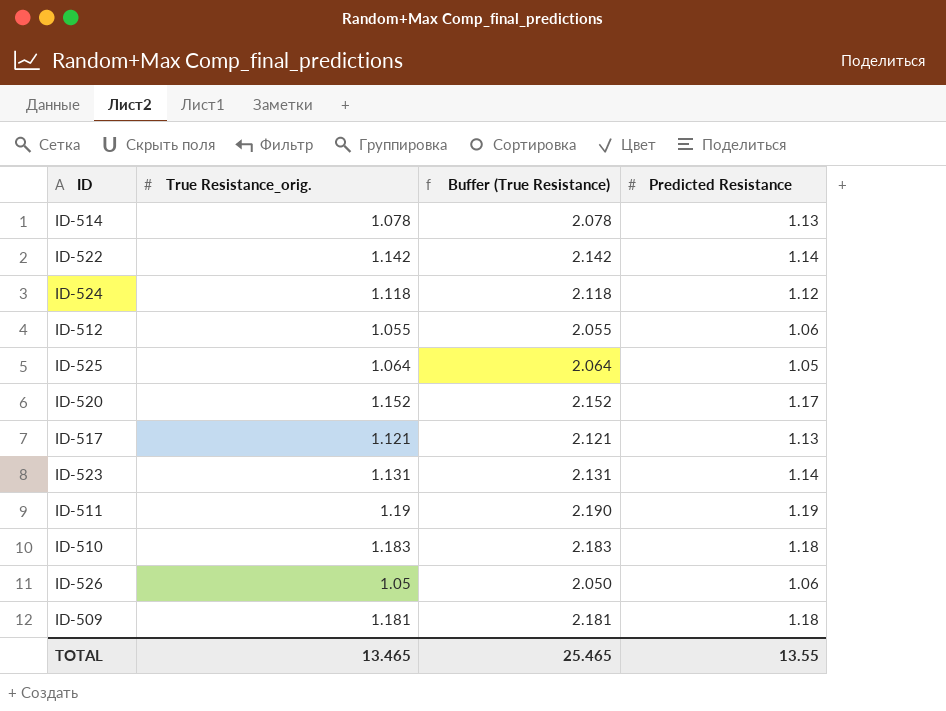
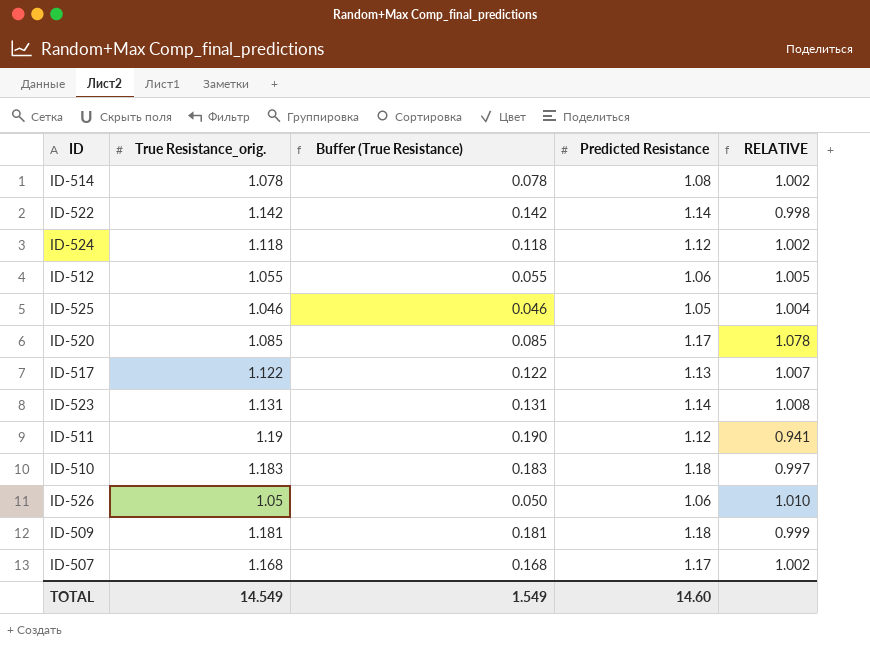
column Buffer (True Resistance) | formula: [True Resistance_orig.] + 1 -> [True Resistance_orig.] - 1
column RELATIVE | formula: none -> [Predicted Resistance] / [True Resistance_orig.]
ID-514 | Predicted Resistance: 1.13 -> 1.08
ID-525 | True Resistance_orig.: 1.064 -> 1.046
ID-520 | True Resistance_orig.: 1.152 -> 1.085
ID-517 | True Resistance_orig.: 1.121 -> 1.122
ID-511 | Predicted Resistance: 1.19 -> 1.12
row ID-507: none -> 1.168 | 0.168 | 1.17 | 1.002
TOTAL | True Resistance_orig.: 13.465 -> 14.549
TOTAL | Buffer (True Resistance): 25.465 -> 1.549
TOTAL | Predicted Resistance: 13.55 -> 14.60

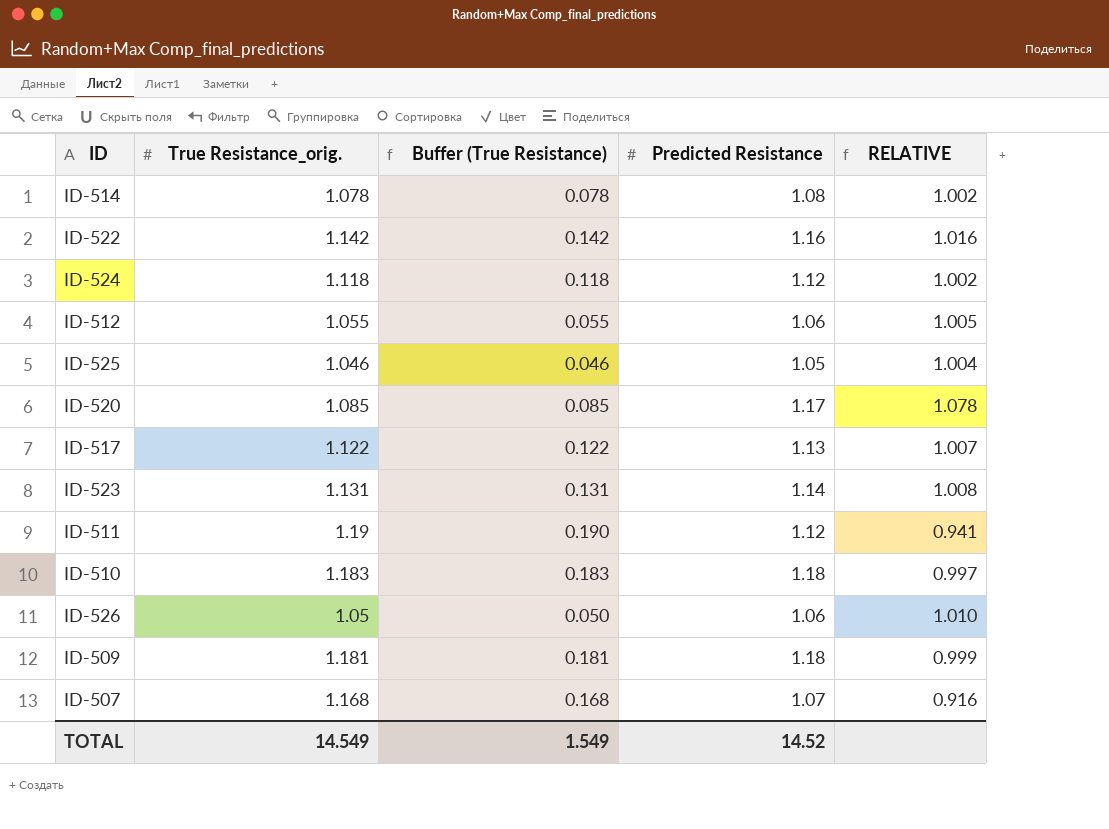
ID-522 | Predicted Resistance: 1.14 -> 1.16
ID-522 | RELATIVE: 0.998 -> 1.016
ID-507 | Predicted Resistance: 1.17 -> 1.07
ID-507 | RELATIVE: 1.002 -> 0.916
TOTAL | Predicted Resistance: 14.60 -> 14.52

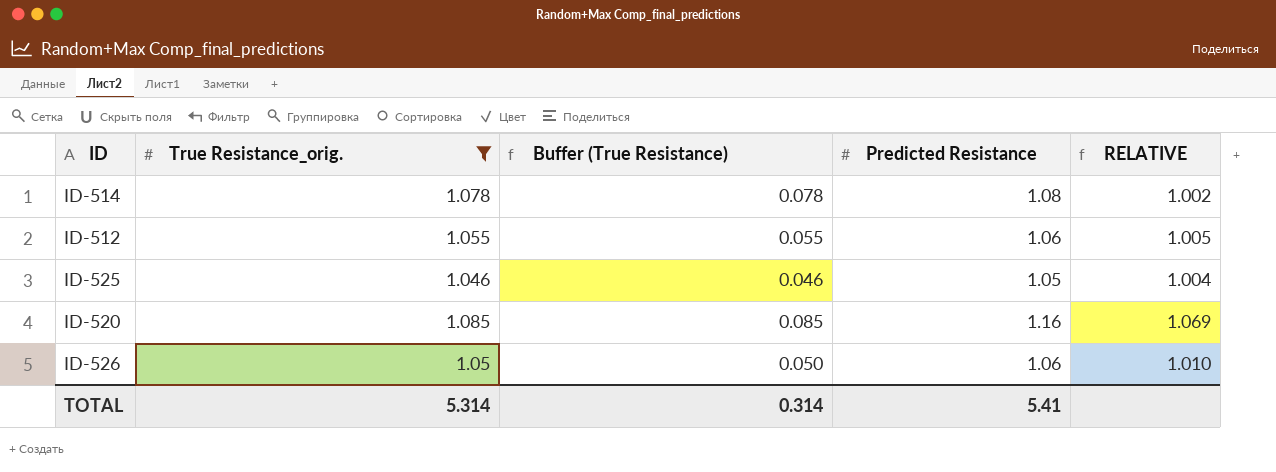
filter: none -> True Resistance_orig. <= 1.085
ID-520 | Predicted Resistance: 1.17 -> 1.16
ID-520 | RELATIVE: 1.078 -> 1.069
TOTAL | True Resistance_orig.: 14.549 -> 5.314
TOTAL | Buffer (True Resistance): 1.549 -> 0.314
TOTAL | Predicted Resistance: 14.52 -> 5.41

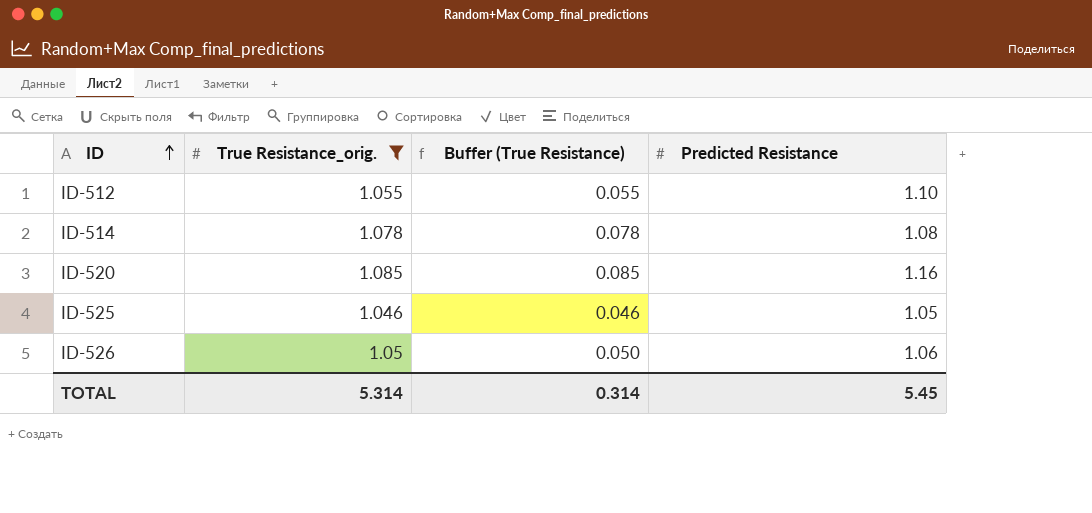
row order: none -> ID ascending
column RELATIVE | formula: [Predicted Resistance] / [True Resistance_orig.] -> none
ID-512 | Predicted Resistance: 1.06 -> 1.10
TOTAL | Predicted Resistance: 5.41 -> 5.45

